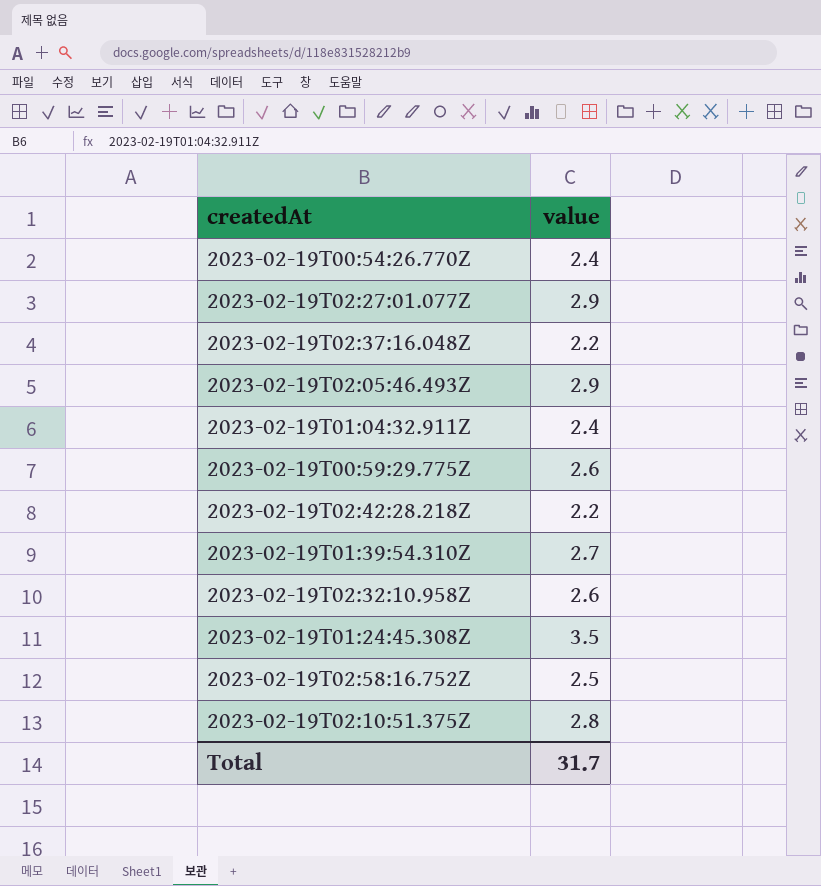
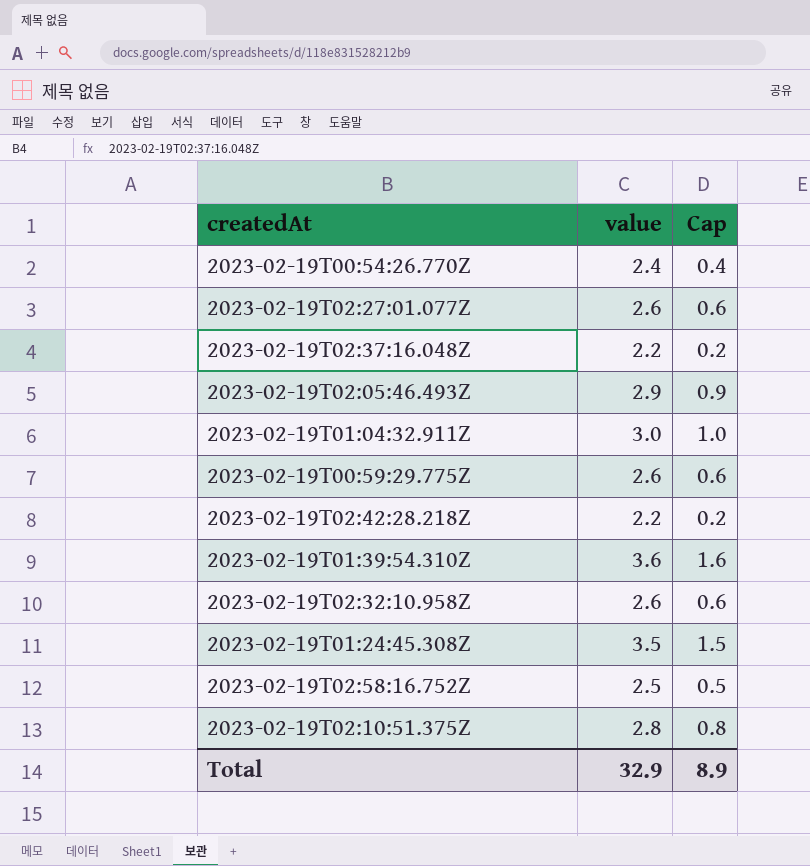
column Cap | formula: none -> [value] - 2
2023-02-19T02:27:01.077Z | value: 2.9 -> 2.6
2023-02-19T01:04:32.911Z | value: 2.4 -> 3.0
2023-02-19T01:39:54.310Z | value: 2.7 -> 3.6
Total | value: 31.7 -> 32.9

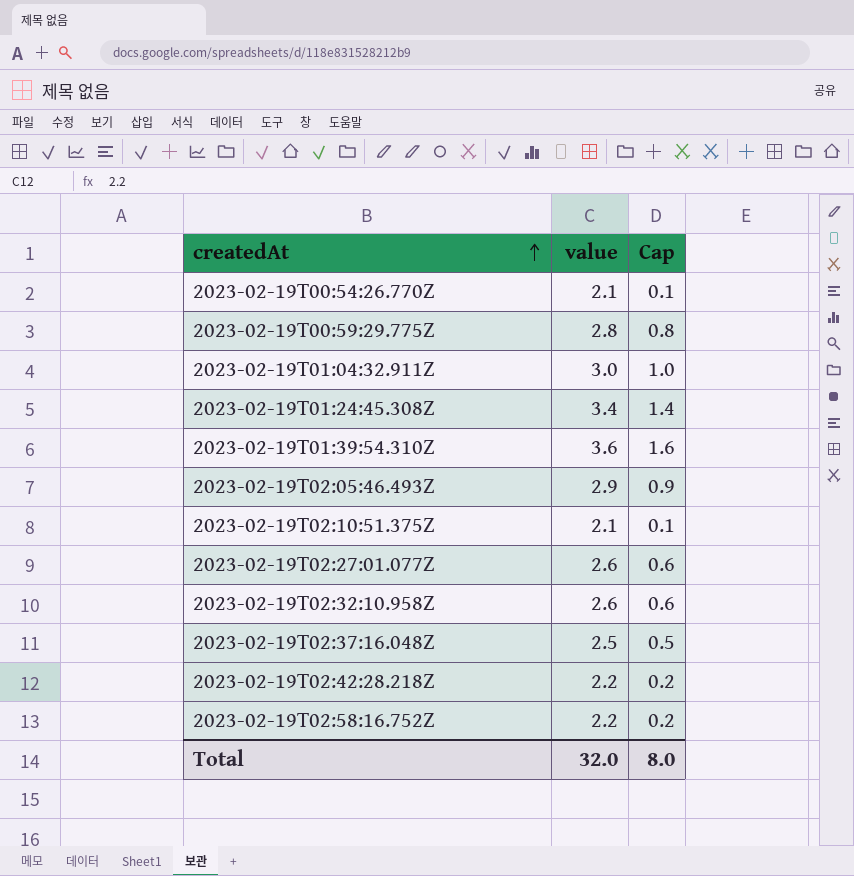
row order: none -> createdAt ascending
2023-02-19T00:54:26.770Z | value: 2.4 -> 2.1
2023-02-19T00:54:26.770Z | Cap: 0.4 -> 0.1
2023-02-19T00:59:29.775Z | value: 2.6 -> 2.8
2023-02-19T00:59:29.775Z | Cap: 0.6 -> 0.8
2023-02-19T01:24:45.308Z | value: 3.5 -> 3.4
2023-02-19T01:24:45.308Z | Cap: 1.5 -> 1.4
2023-02-19T02:10:51.375Z | value: 2.8 -> 2.1
2023-02-19T02:10:51.375Z | Cap: 0.8 -> 0.1
2023-02-19T02:37:16.048Z | value: 2.2 -> 2.5
2023-02-19T02:37:16.048Z | Cap: 0.2 -> 0.5
2023-02-19T02:58:16.752Z | value: 2.5 -> 2.2
2023-02-19T02:58:16.752Z | Cap: 0.5 -> 0.2
Total | value: 32.9 -> 32.0
Total | Cap: 8.9 -> 8.0

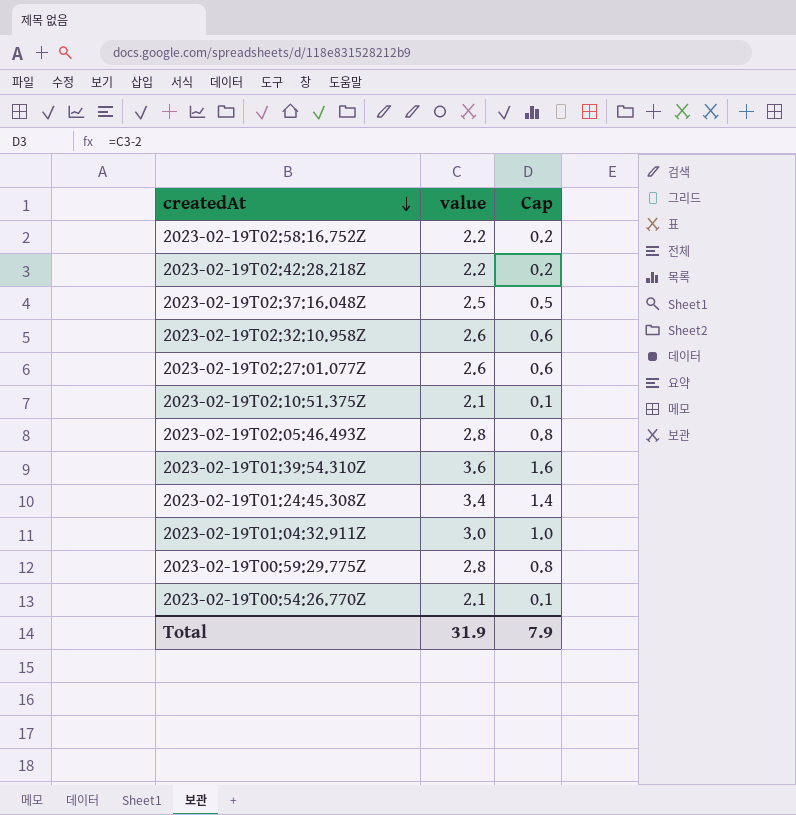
row order: createdAt ascending -> createdAt descending
2023-02-19T02:05:46.493Z | value: 2.9 -> 2.8
2023-02-19T02:05:46.493Z | Cap: 0.9 -> 0.8
Total | value: 32.0 -> 31.9
Total | Cap: 8.0 -> 7.9

